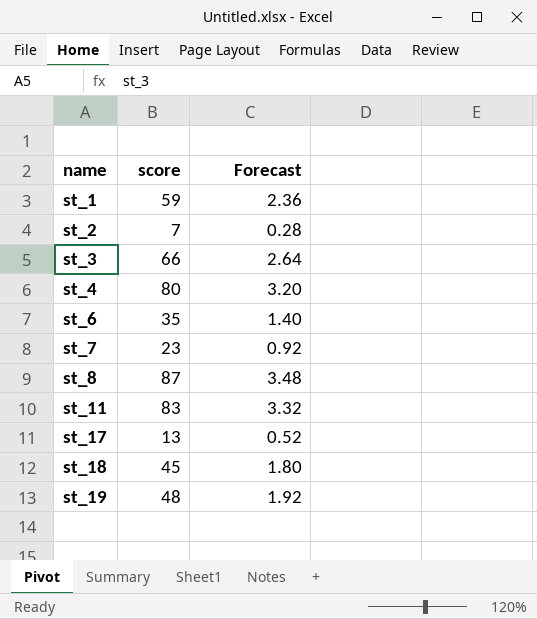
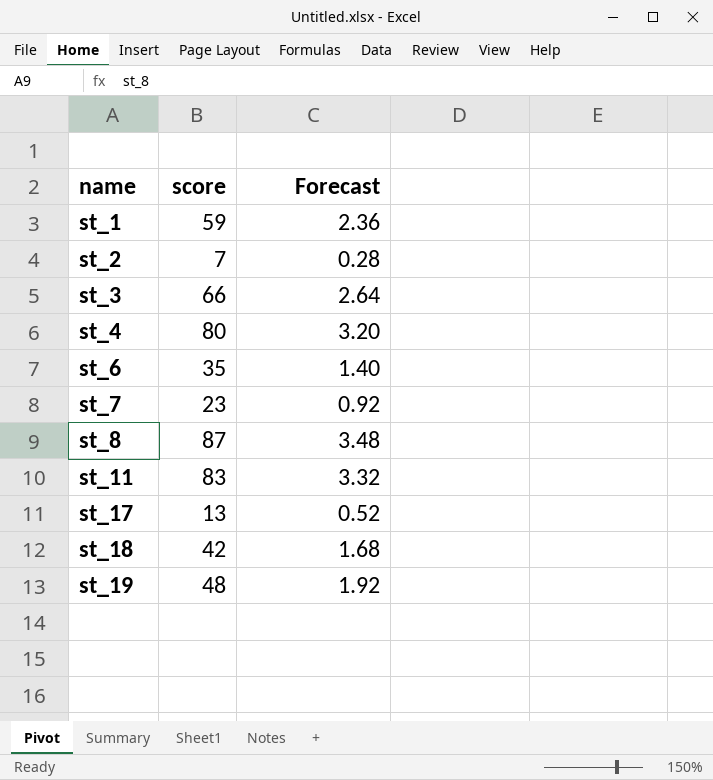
st_18 | score: 45 -> 42
st_18 | Forecast: 1.80 -> 1.68

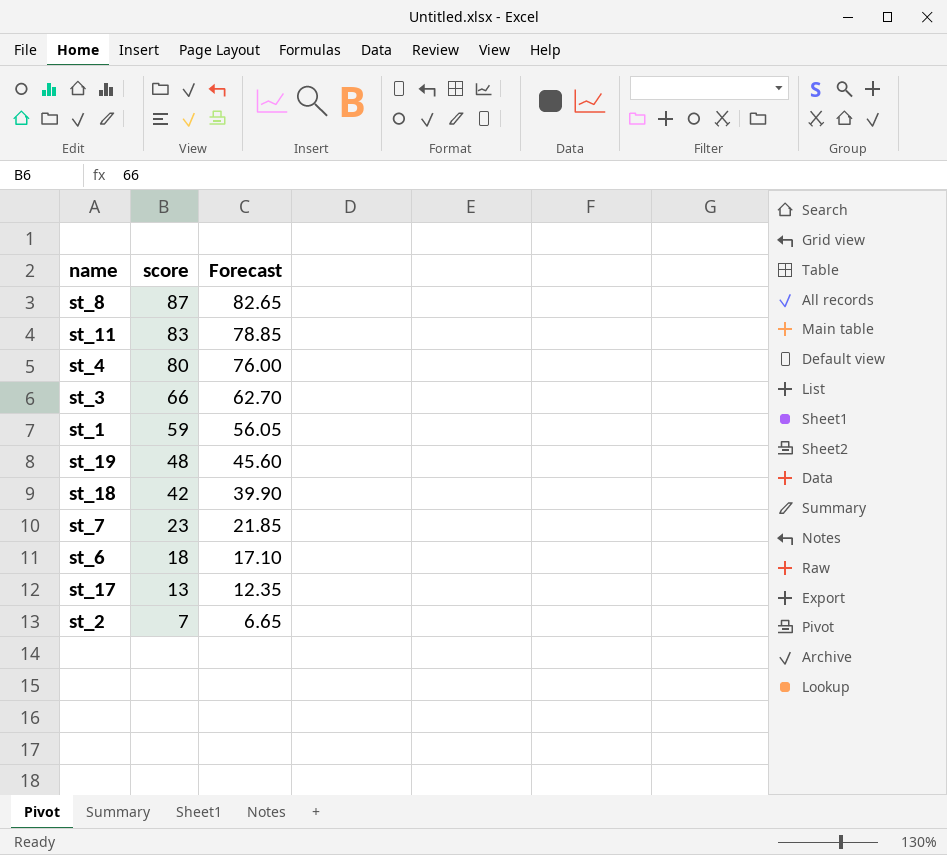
row order: name ascending -> score descending
column Forecast | formula: [score] * 0.04 -> [score] * 0.95
st_6 | score: 35 -> 18

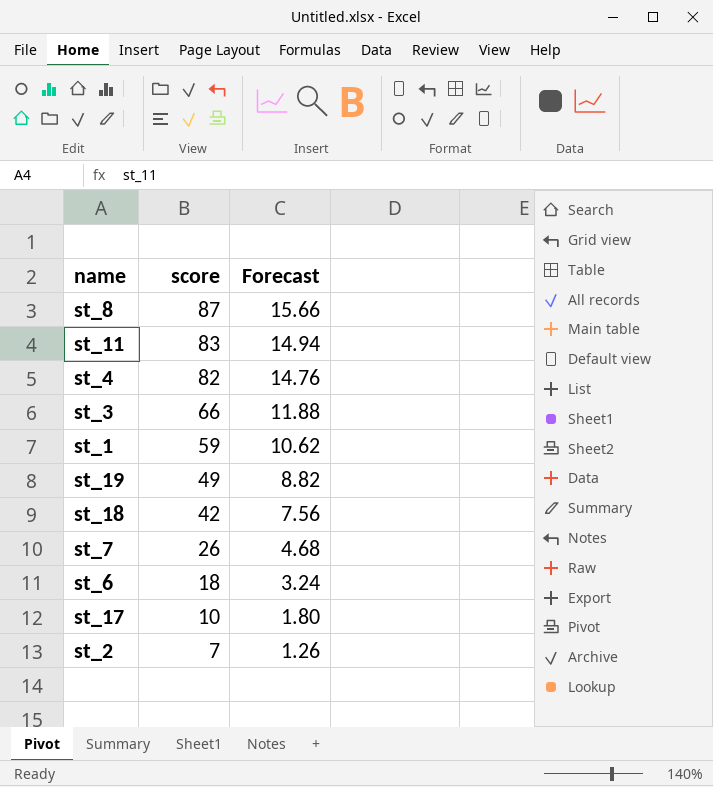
column Forecast | formula: [score] * 0.95 -> [score] * 0.18
st_4 | score: 80 -> 82
st_19 | score: 48 -> 49
st_7 | score: 23 -> 26
st_17 | score: 13 -> 10

